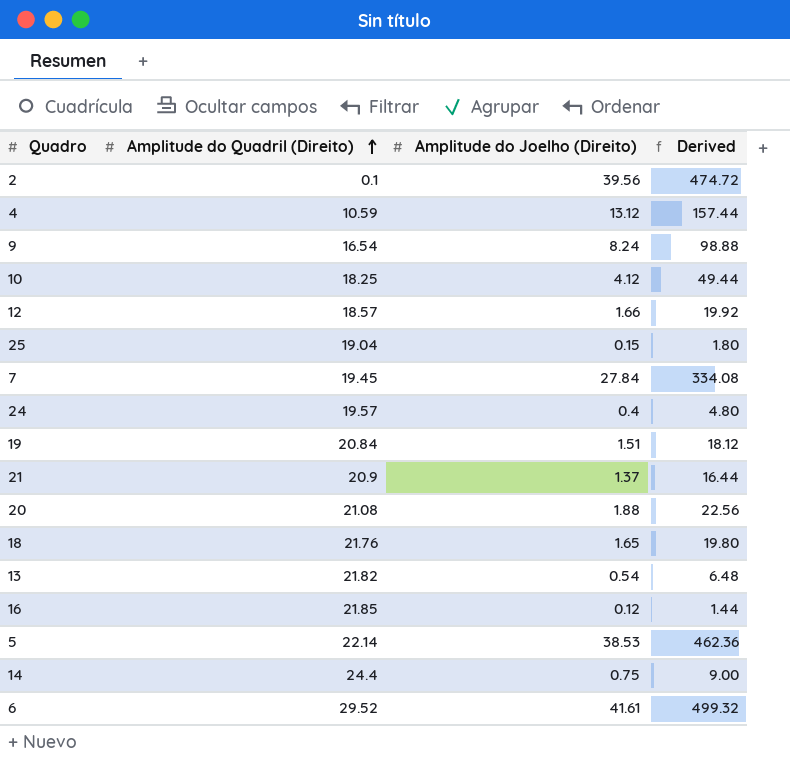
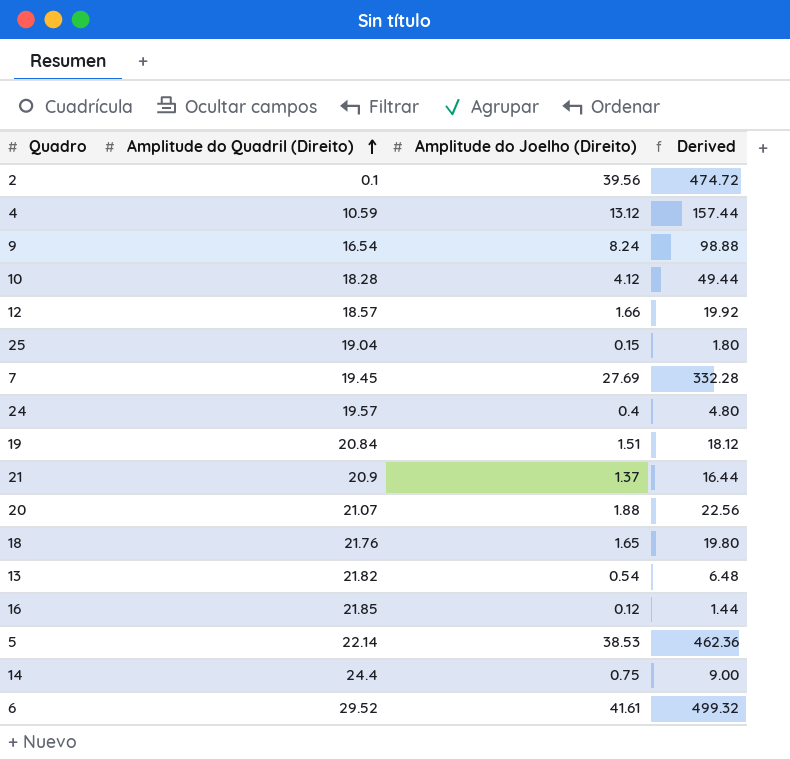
10 | Amplitude do Quadril (Direito): 18.25 -> 18.28
7 | Amplitude do Joelho (Direito): 27.84 -> 27.69
7 | Derived: 334.08 -> 332.28
20 | Amplitude do Quadril (Direito): 21.08 -> 21.07

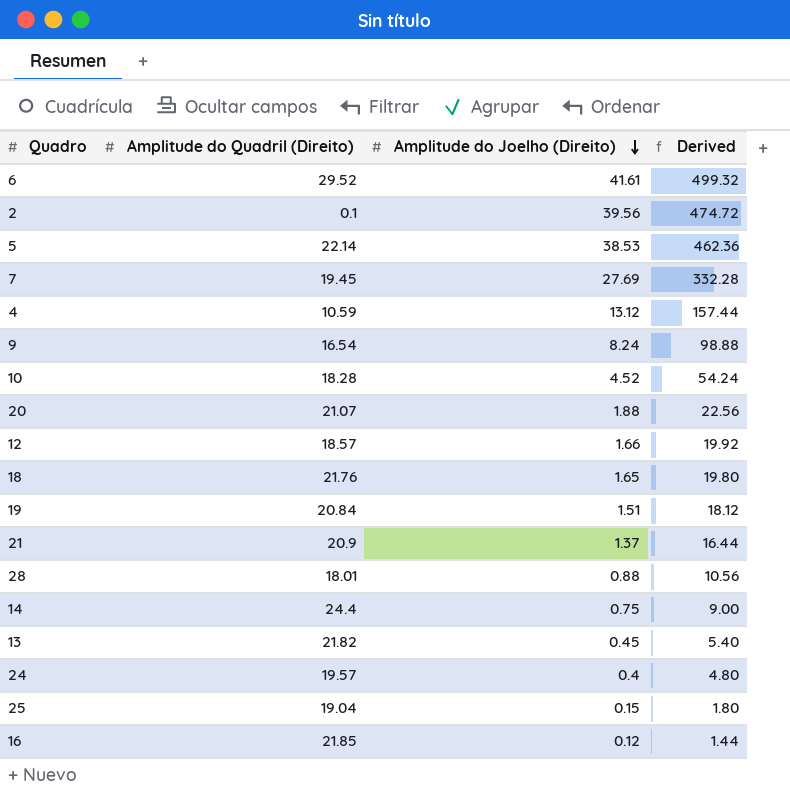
row order: Amplitude do Quadril (Direito) ascending -> Amplitude do Joelho (Direito) descending
10 | Amplitude do Joelho (Direito): 4.12 -> 4.52
10 | Derived: 49.44 -> 54.24
row 28: none -> 18.01 | 0.88 | 10.56
13 | Amplitude do Joelho (Direito): 0.54 -> 0.45
13 | Derived: 6.48 -> 5.40

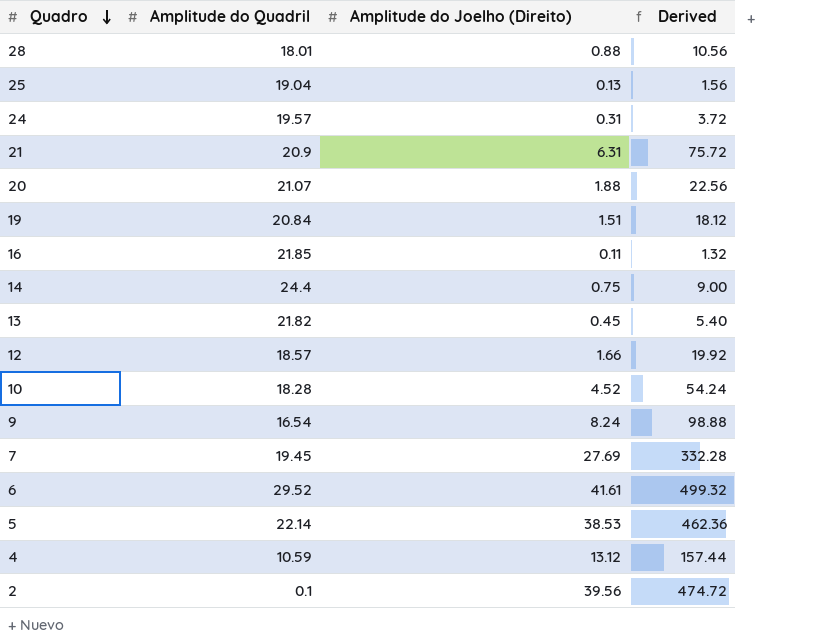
row order: Amplitude do Joelho (Direito) descending -> Quadro descending
column name: Amplitude do Quadril (Direito) -> Amplitude do Quadril
row 18: 21.76 | 1.65 | 19.80 -> none
25 | Amplitude do Joelho (Direito): 0.15 -> 0.13
25 | Derived: 1.80 -> 1.56
24 | Amplitude do Joelho (Direito): 0.4 -> 0.31
24 | Derived: 4.80 -> 3.72
21 | Amplitude do Joelho (Direito): 1.37 -> 6.31
21 | Derived: 16.44 -> 75.72
16 | Amplitude do Joelho (Direito): 0.12 -> 0.11
16 | Derived: 1.44 -> 1.32

